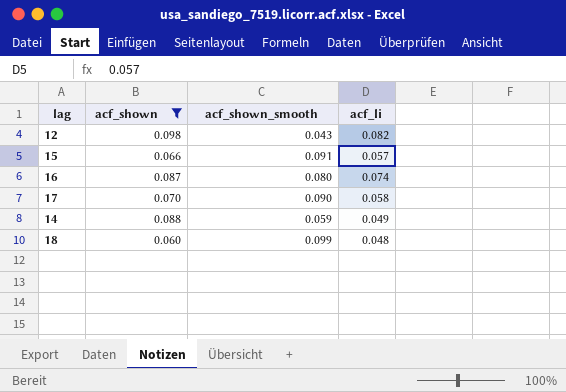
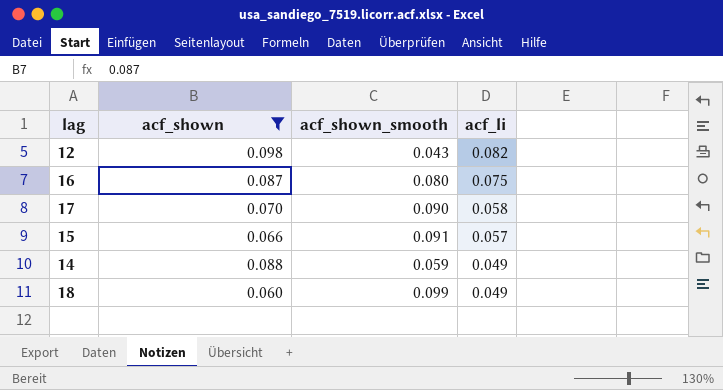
row order: none -> acf_li descending
16 | acf_li: 0.074 -> 0.075
18 | acf_li: 0.048 -> 0.049

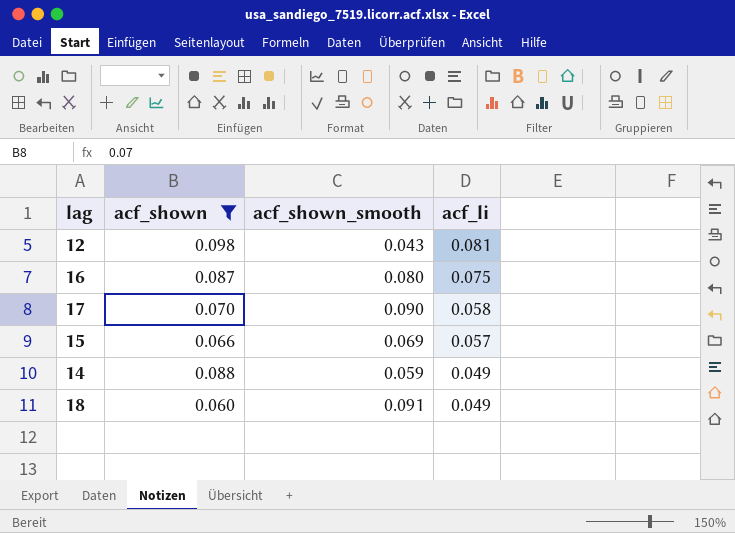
12 | acf_li: 0.082 -> 0.081
15 | acf_shown_smooth: 0.091 -> 0.069
18 | acf_shown_smooth: 0.099 -> 0.091

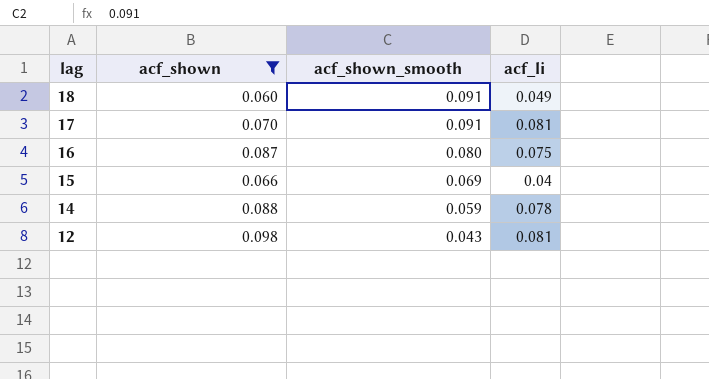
row order: acf_li descending -> lag descending
17 | acf_shown_smooth: 0.090 -> 0.091
17 | acf_li: 0.058 -> 0.081
15 | acf_li: 0.057 -> 0.04
14 | acf_li: 0.049 -> 0.078

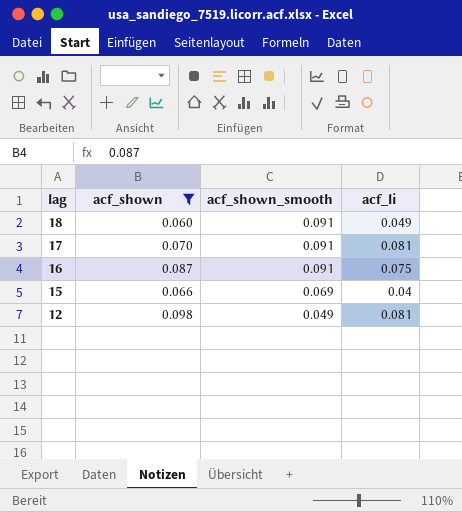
row 14: 0.088 | 0.059 | 0.078 -> none
16 | acf_shown_smooth: 0.080 -> 0.091
12 | acf_shown_smooth: 0.043 -> 0.049

